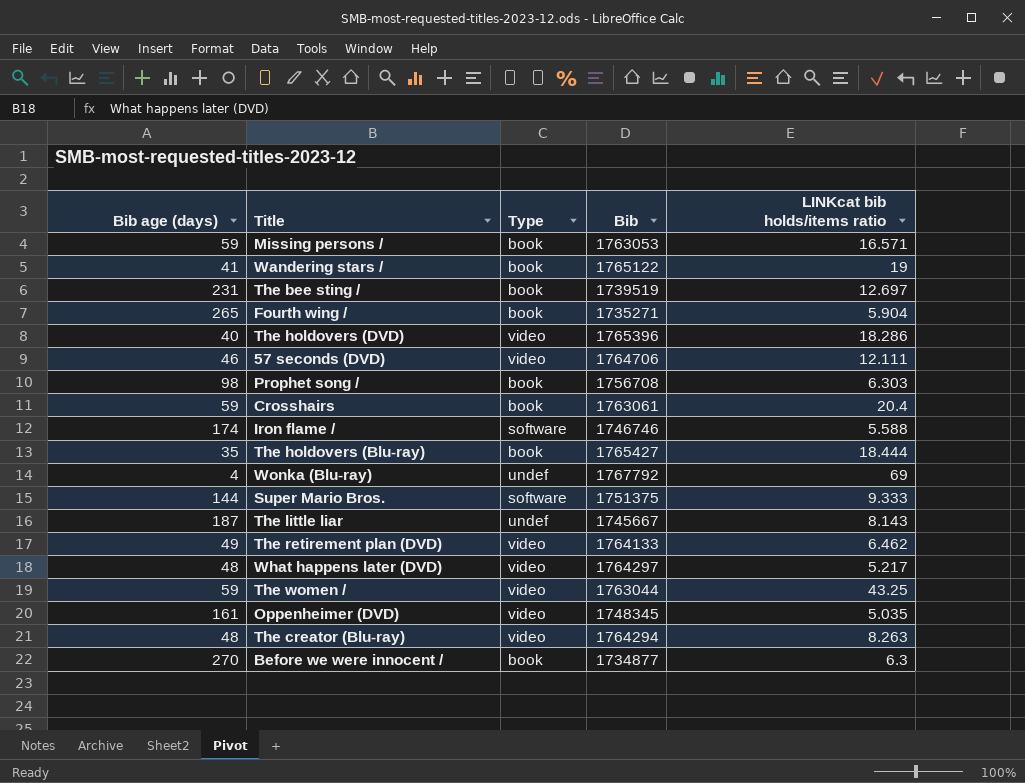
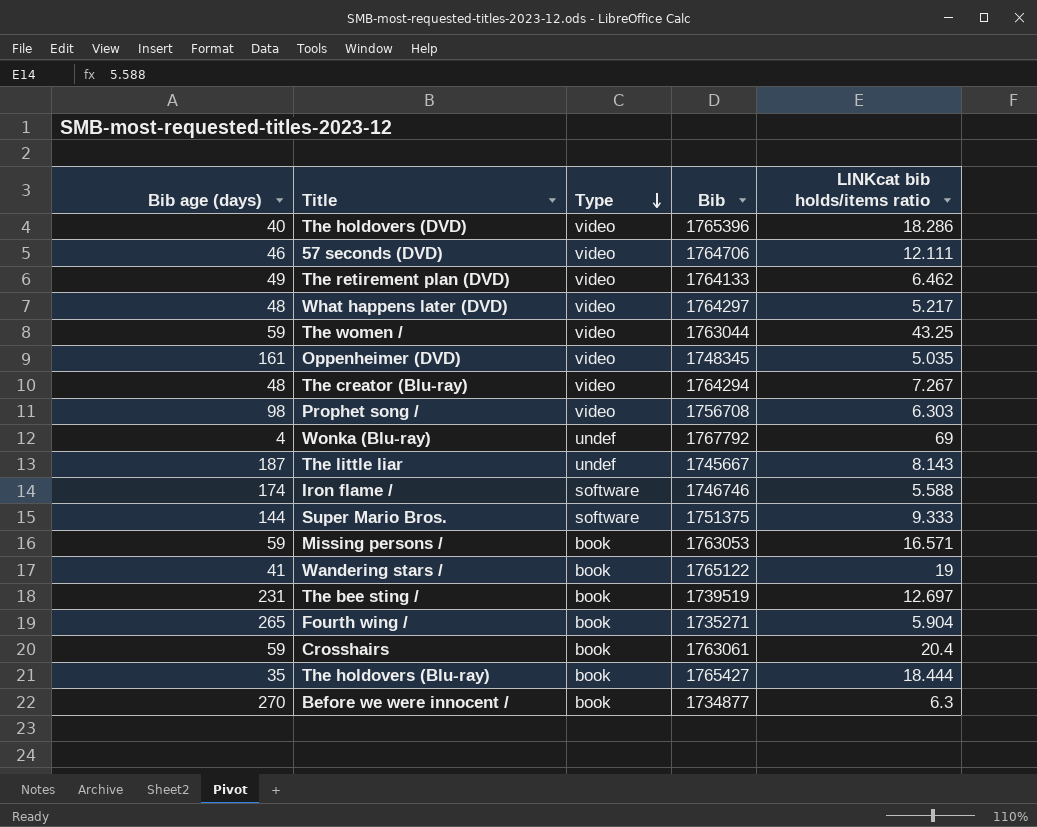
row order: none -> Type descending
The creator (Blu-ray) | LINKcat bib holds/items ratio: 8.263 -> 7.267
Prophet song / | Type: book -> video

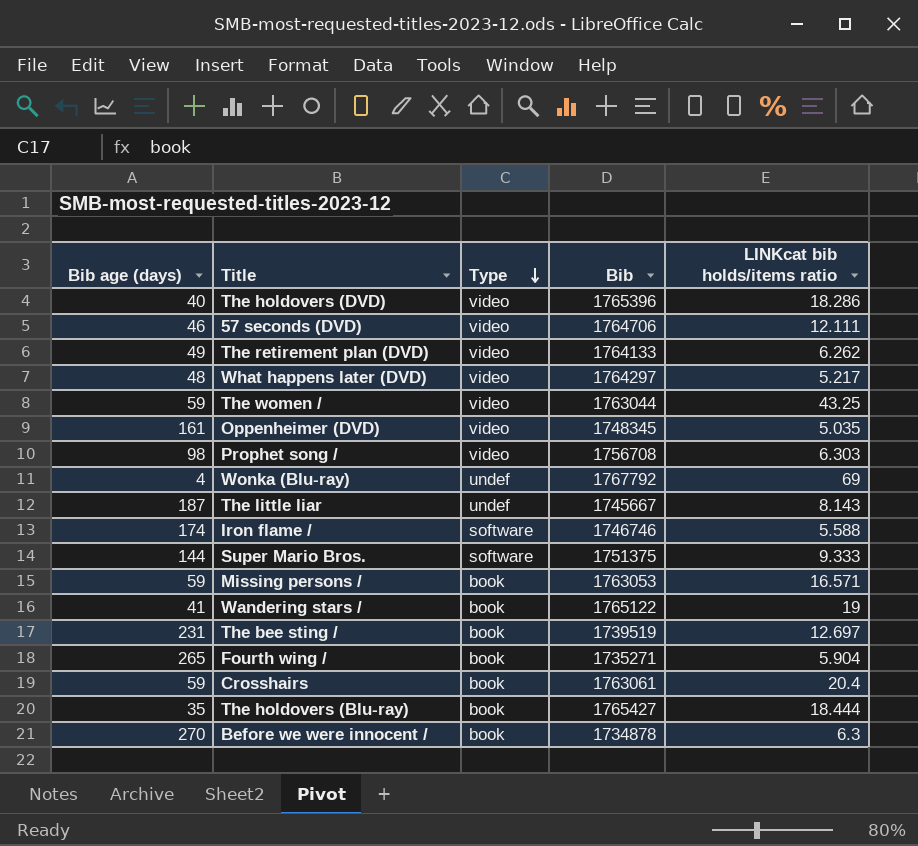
row The creator (Blu-ray): 48 | video | 1764294 | 7.267 -> none
The retirement plan (DVD) | LINKcat bib holds/items ratio: 6.462 -> 6.262
Before we were innocent / | Bib: 1734877 -> 1734878

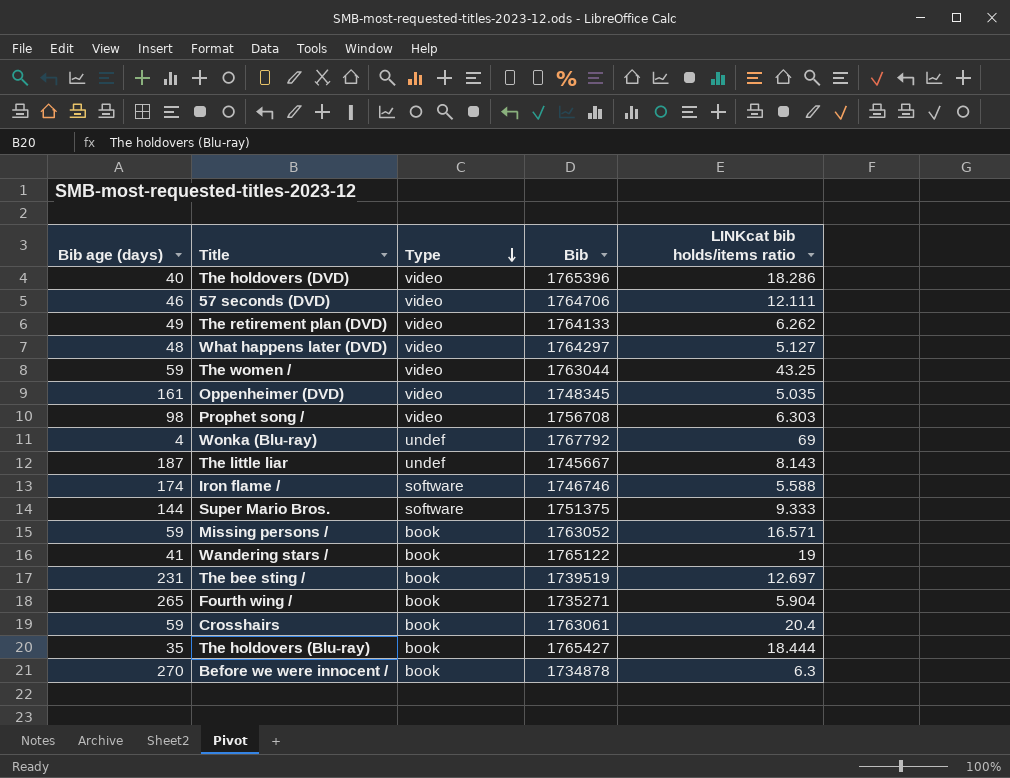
What happens later (DVD) | LINKcat bib holds/items ratio: 5.217 -> 5.127
Missing persons / | Bib: 1763053 -> 1763052

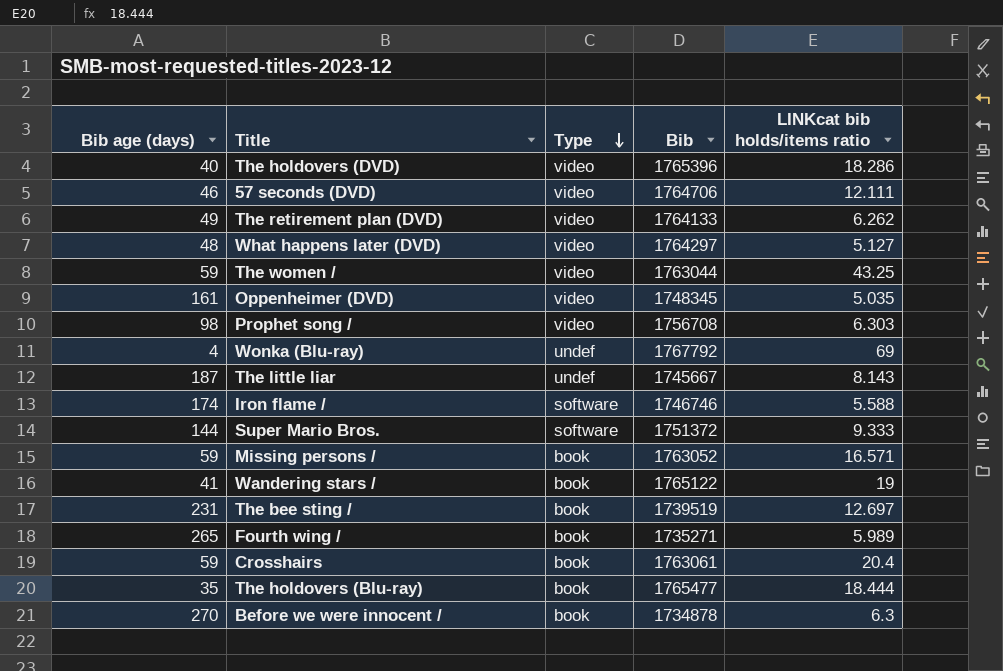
Super Mario Bros. | Bib: 1751375 -> 1751372
Fourth wing / | LINKcat bib holds/items ratio: 5.904 -> 5.989
The holdovers (Blu-ray) | Bib: 1765427 -> 1765477

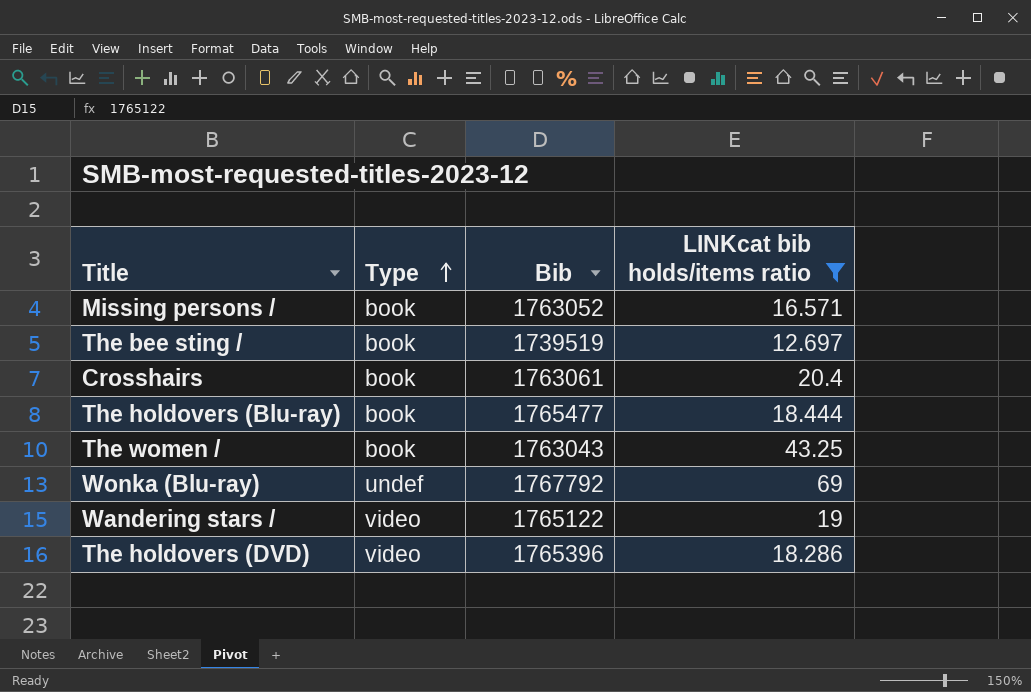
filter: none -> LINKcat bib holds/items ratio >= 12.697
row order: Type descending -> Type ascending
column Bib age (days) | position: 1 -> none
The women / | Type: video -> book
The women / | Bib: 1763044 -> 1763043
Wandering stars / | Type: book -> video

